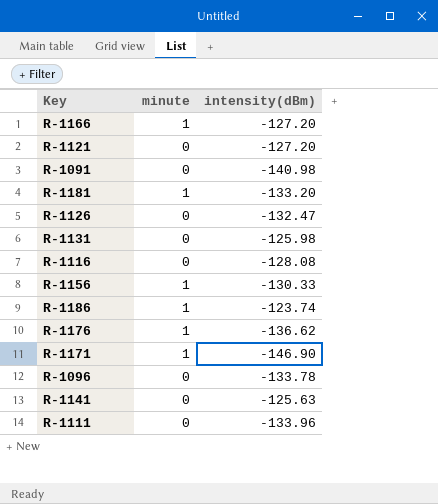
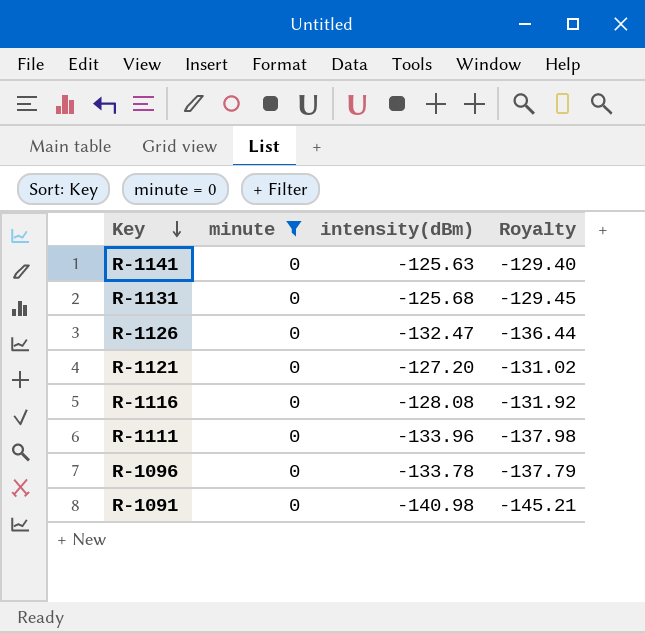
filter: none -> minute = 0
row order: none -> Key descending
column Royalty | formula: none -> [intensity(dBm)] * 1.03
R-1131 | intensity(dBm): -125.98 -> -125.68

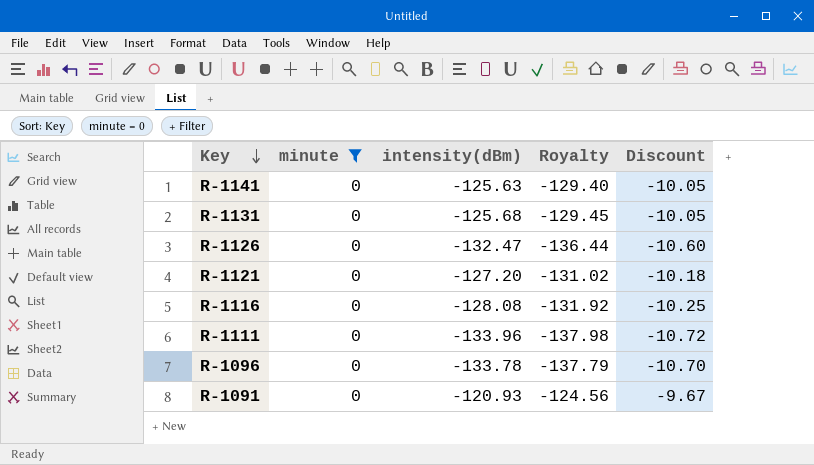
column Discount | formula: none -> [intensity(dBm)] * 0.08
R-1091 | intensity(dBm): -140.98 -> -120.93
R-1091 | Royalty: -145.21 -> -124.56

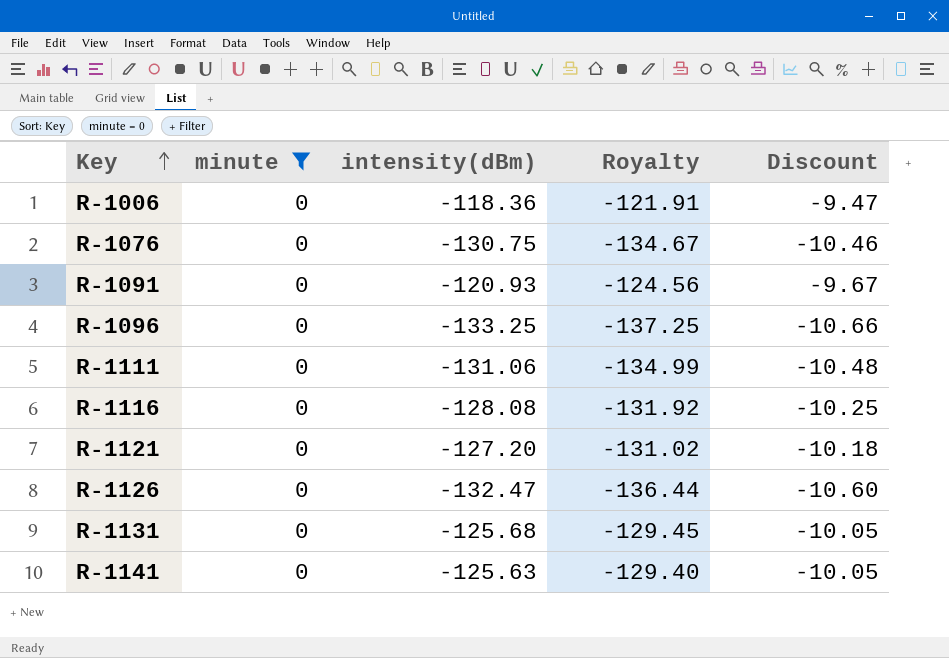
row order: Key descending -> Key ascending
row R-1006: none -> 0 | -118.36 | -121.91 | -9.47
row R-1076: none -> 0 | -130.75 | -134.67 | -10.46
R-1096 | intensity(dBm): -133.78 -> -133.25
R-1096 | Royalty: -137.79 -> -137.25
R-1096 | Discount: -10.70 -> -10.66
R-1111 | intensity(dBm): -133.96 -> -131.06
R-1111 | Royalty: -137.98 -> -134.99
R-1111 | Discount: -10.72 -> -10.48

